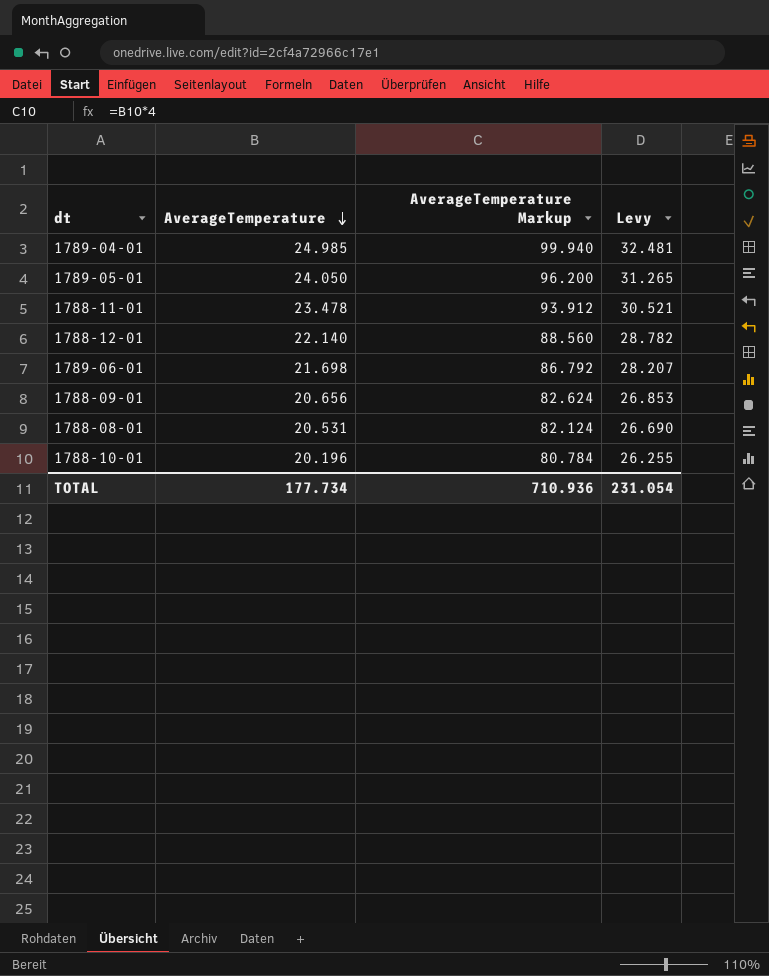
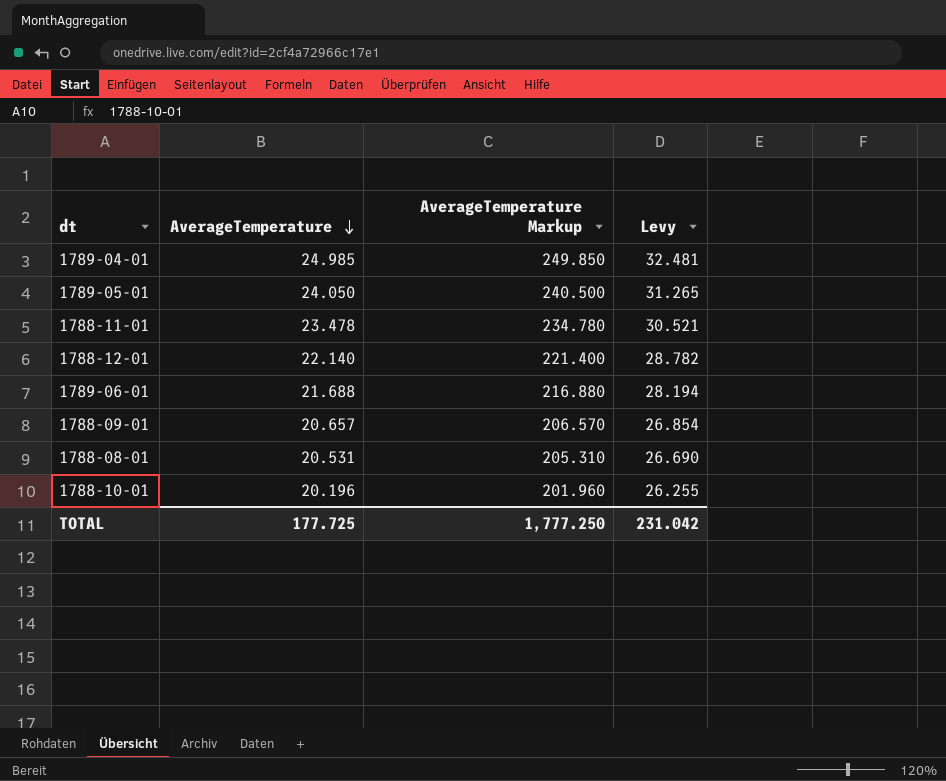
column AverageTemperature Markup | formula: [AverageTemperature] * 4 -> [AverageTemperature] * 10
1789-06-01 | AverageTemperature: 21.698 -> 21.688
1789-06-01 | Levy: 28.207 -> 28.194
1788-09-01 | AverageTemperature: 20.656 -> 20.657
1788-09-01 | Levy: 26.853 -> 26.854
TOTAL | AverageTemperature: 177.734 -> 177.725
TOTAL | AverageTemperature Markup: 710.936 -> 1,777.250
TOTAL | Levy: 231.054 -> 231.042

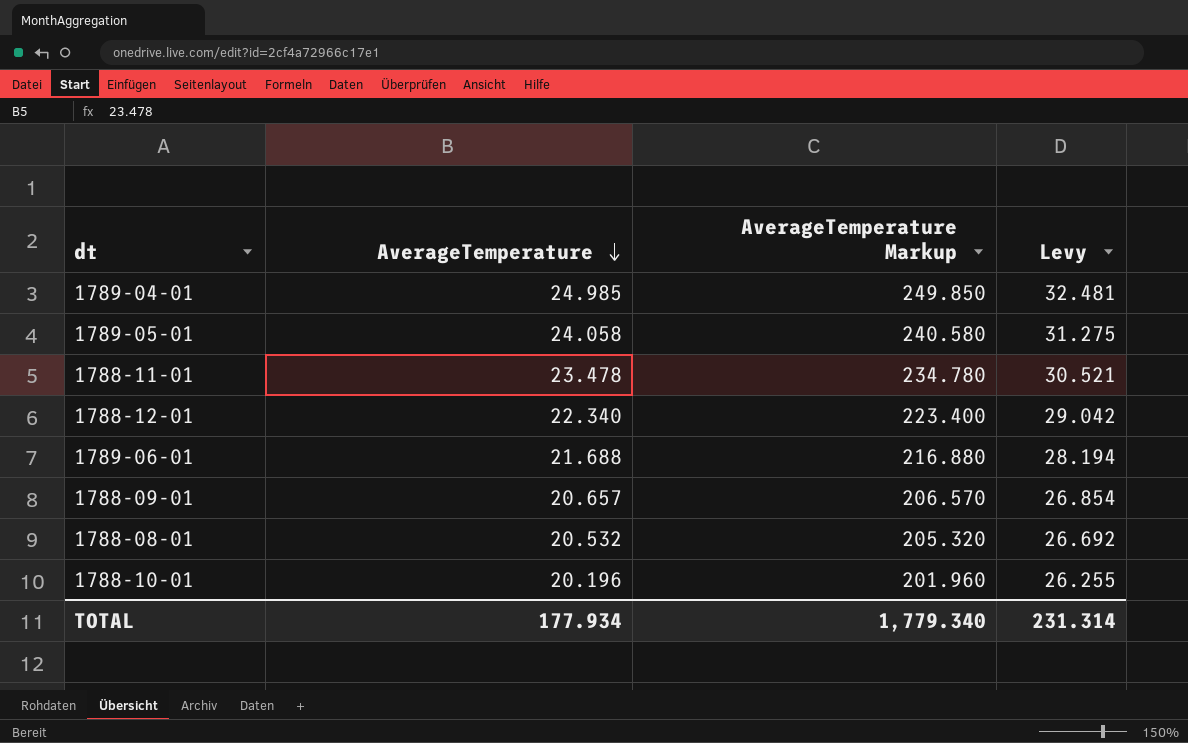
1789-05-01 | AverageTemperature: 24.050 -> 24.058
1789-05-01 | AverageTemperature Markup: 240.500 -> 240.580
1789-05-01 | Levy: 31.265 -> 31.275
1788-12-01 | AverageTemperature: 22.140 -> 22.340
1788-12-01 | AverageTemperature Markup: 221.400 -> 223.400
1788-12-01 | Levy: 28.782 -> 29.042
1788-08-01 | AverageTemperature: 20.531 -> 20.532
1788-08-01 | AverageTemperature Markup: 205.310 -> 205.320
1788-08-01 | Levy: 26.690 -> 26.692
TOTAL | AverageTemperature: 177.725 -> 177.934
TOTAL | AverageTemperature Markup: 1,777.250 -> 1,779.340
TOTAL | Levy: 231.042 -> 231.314

